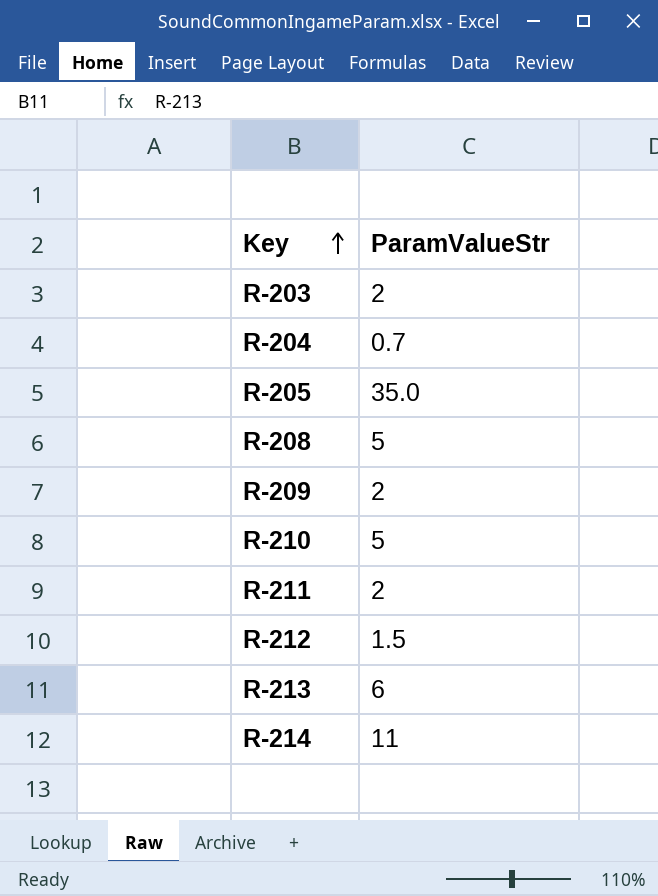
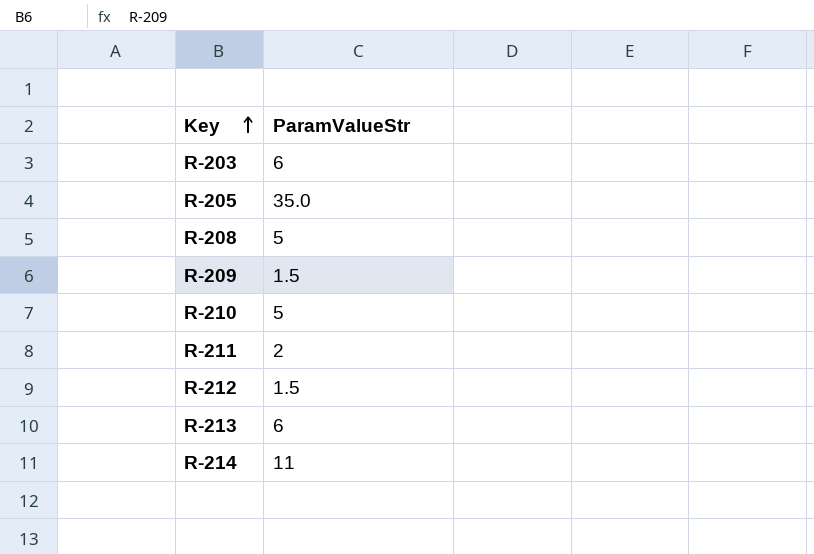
row R-204: 0.7 -> none
R-203 | ParamValueStr: 2 -> 6
R-209 | ParamValueStr: 2 -> 1.5

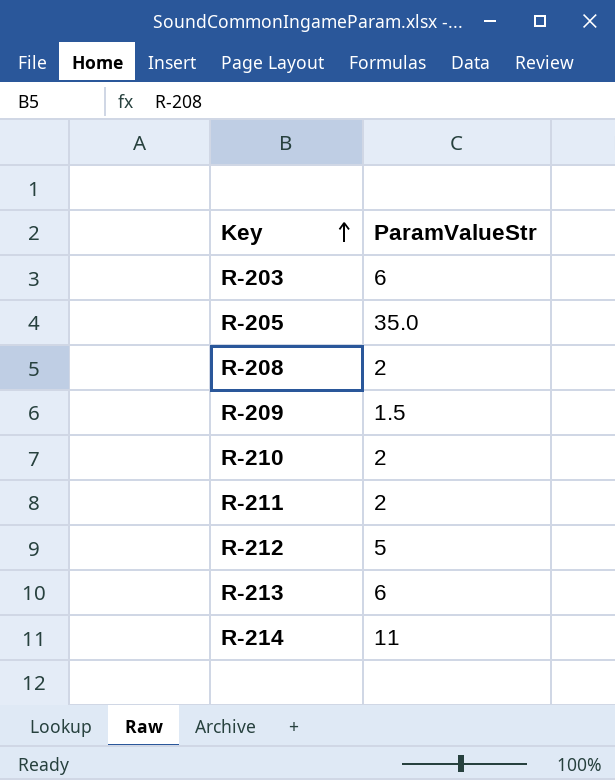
R-208 | ParamValueStr: 5 -> 2
R-210 | ParamValueStr: 5 -> 2
R-212 | ParamValueStr: 1.5 -> 5

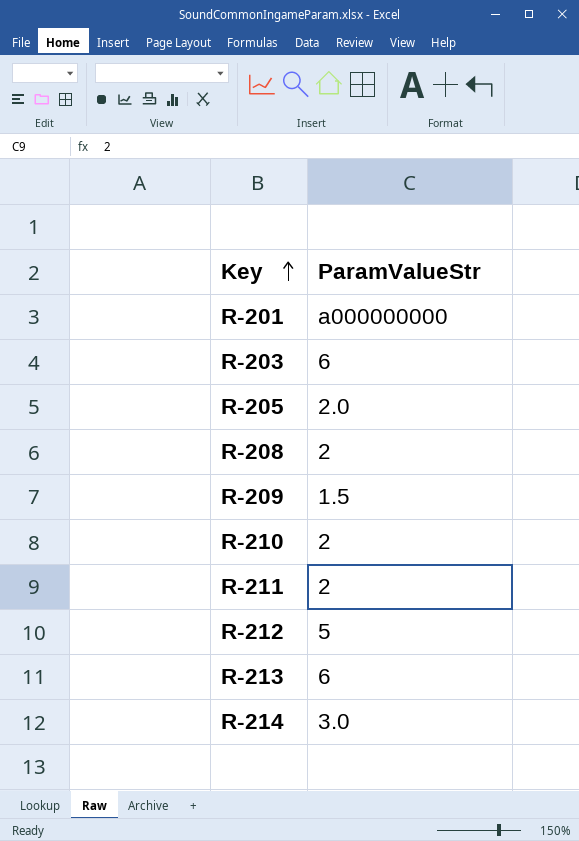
row R-201: none -> a000000000
R-205 | ParamValueStr: 35.0 -> 2.0
R-214 | ParamValueStr: 11 -> 3.0

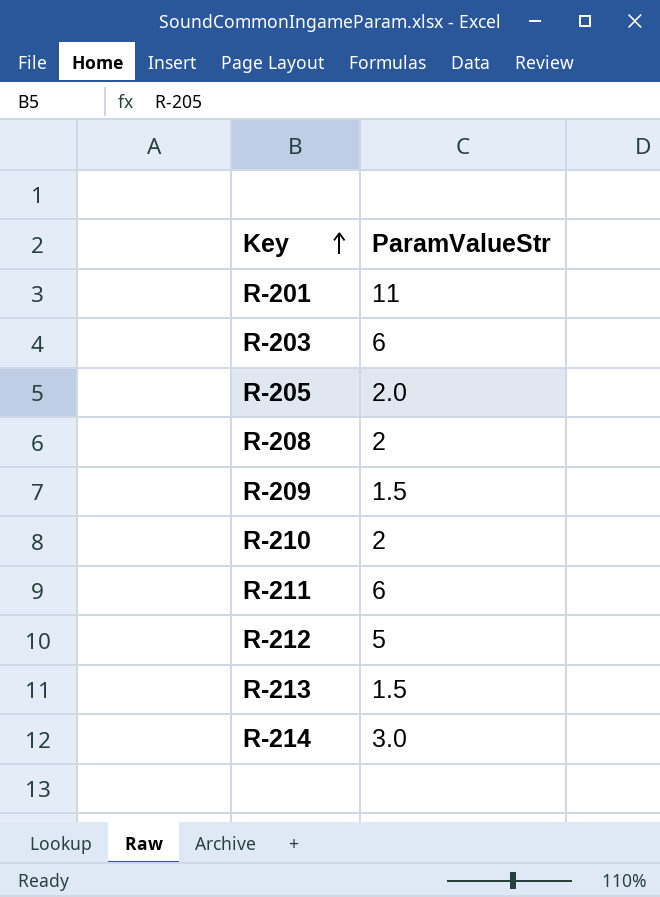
R-201 | ParamValueStr: a000000000 -> 11
R-211 | ParamValueStr: 2 -> 6
R-213 | ParamValueStr: 6 -> 1.5

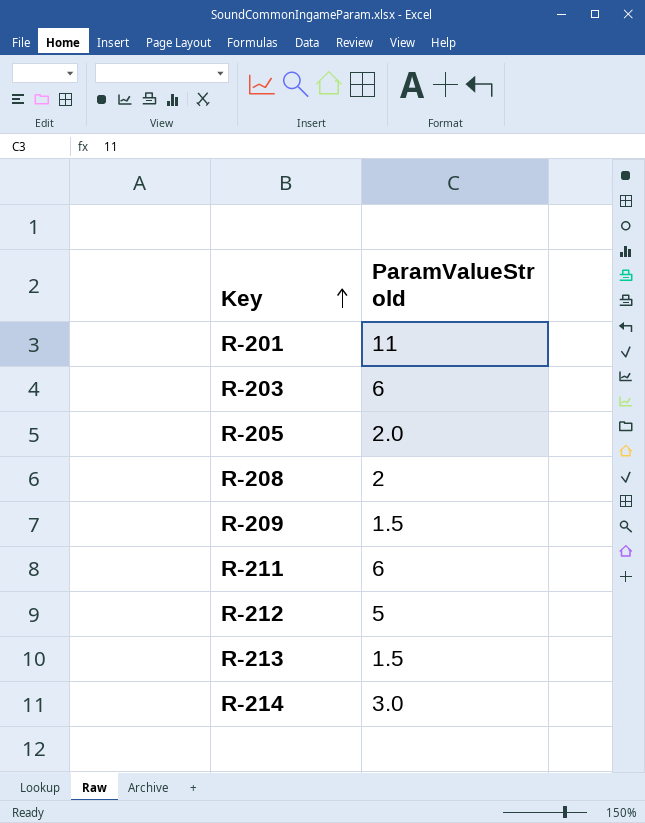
column name: ParamValueStr -> ParamValueStr old
row R-210: 2 -> none

